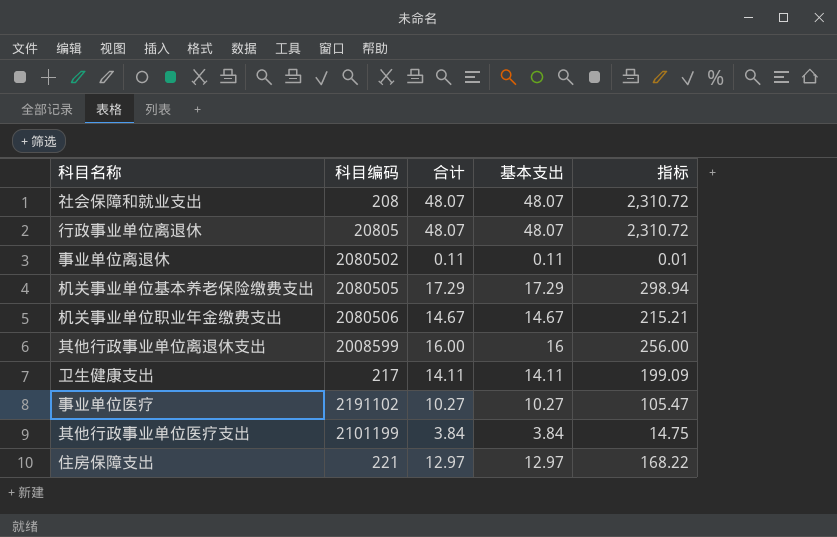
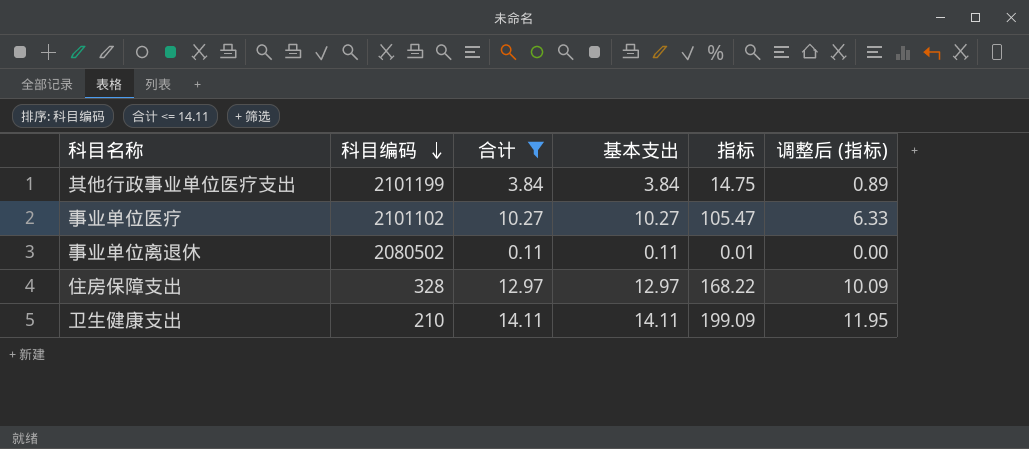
filter: none -> 合计 <= 14.11
row order: none -> 科目编码 descending
column 调整后 (指标) | formula: none -> [指标] * 0.06
事业单位医疗 | 科目编码: 2191102 -> 2101102
住房保障支出 | 科目编码: 221 -> 328
卫生健康支出 | 科目编码: 217 -> 210

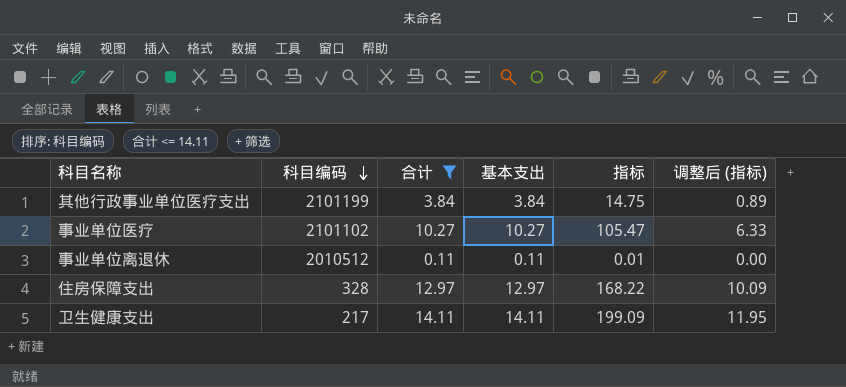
事业单位离退休 | 科目编码: 2080502 -> 2010512
卫生健康支出 | 科目编码: 210 -> 217

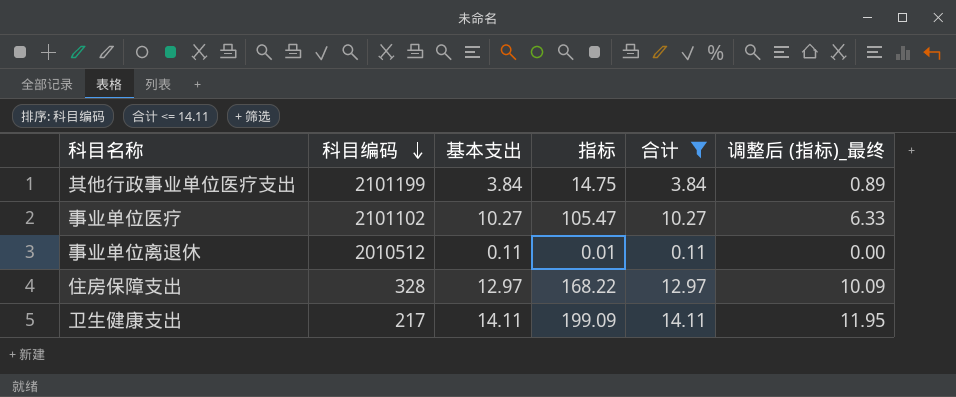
column 合计 | position: 3 -> 5
column name: 调整后 (指标) -> 调整后 (指标)_最终

